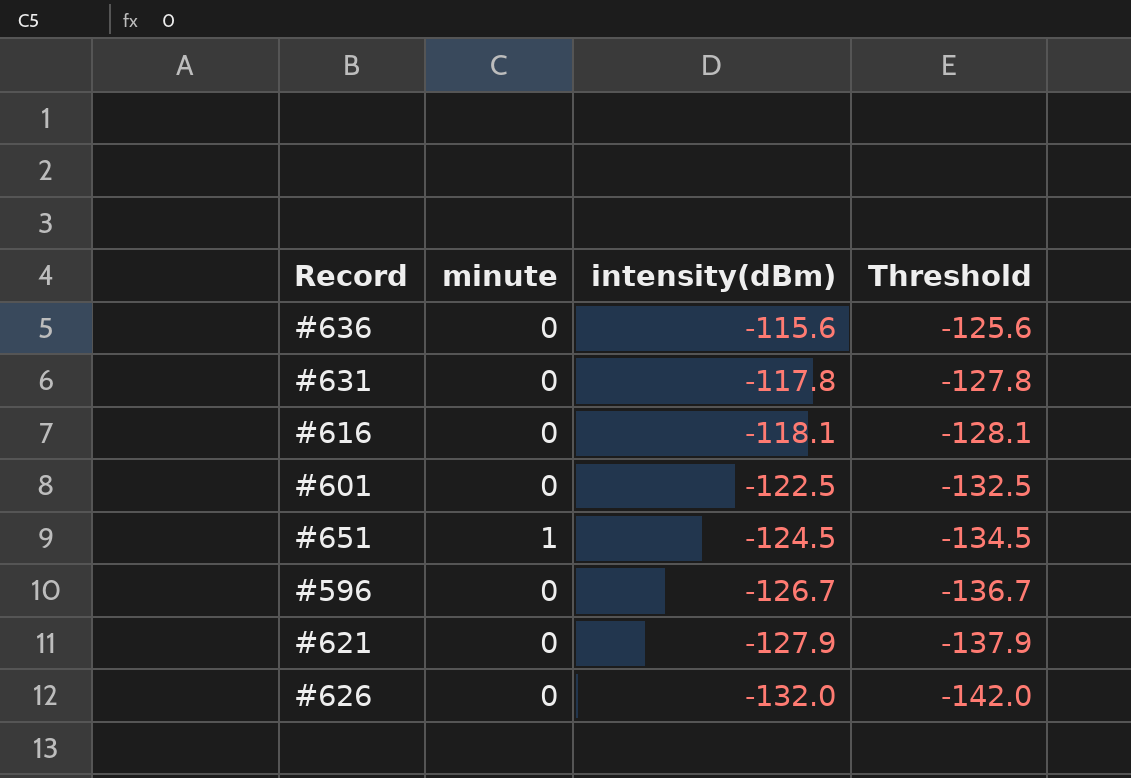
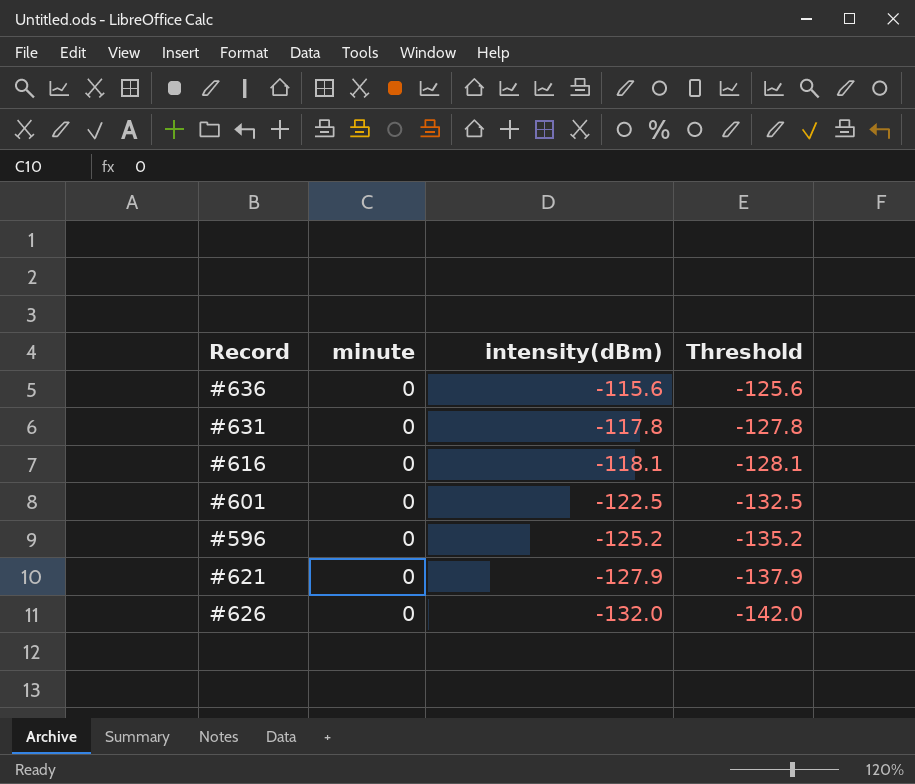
row #651: 1 | -124.5 | -134.5 -> none
#596 | intensity(dBm): -126.7 -> -125.2
#596 | Threshold: -136.7 -> -135.2

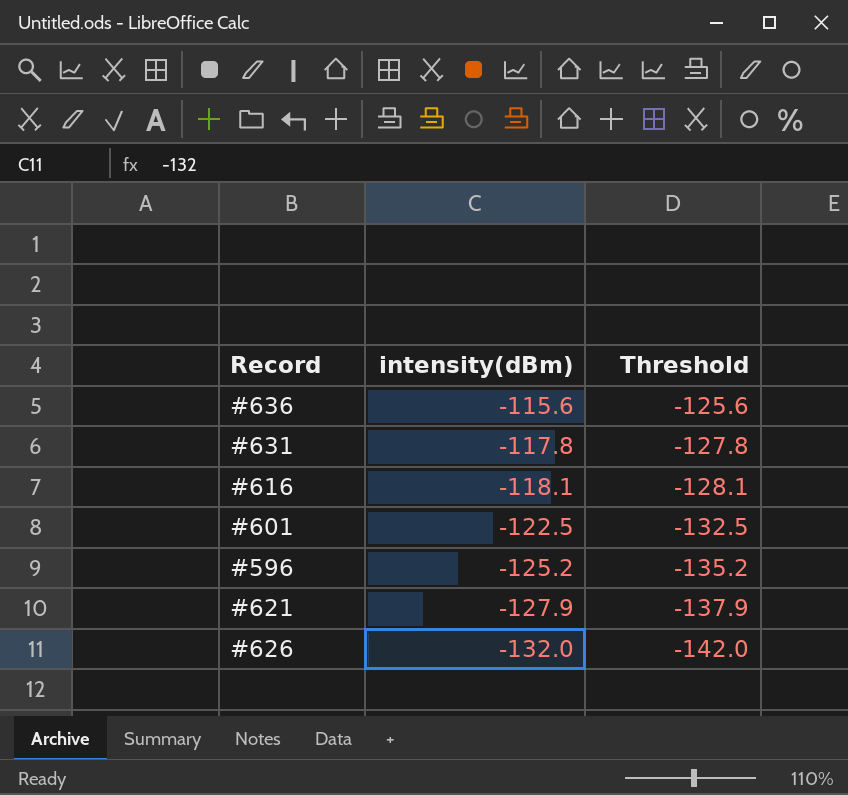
column minute | position: 2 -> none

